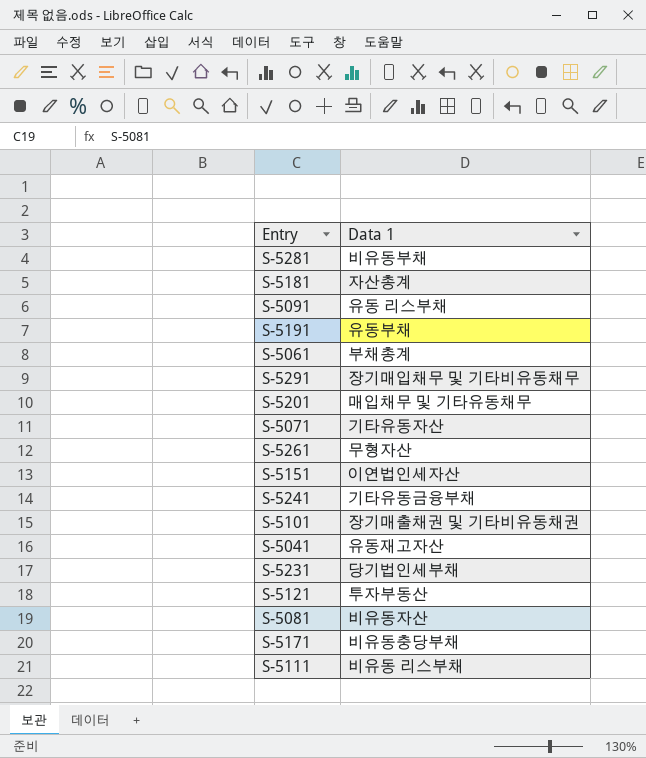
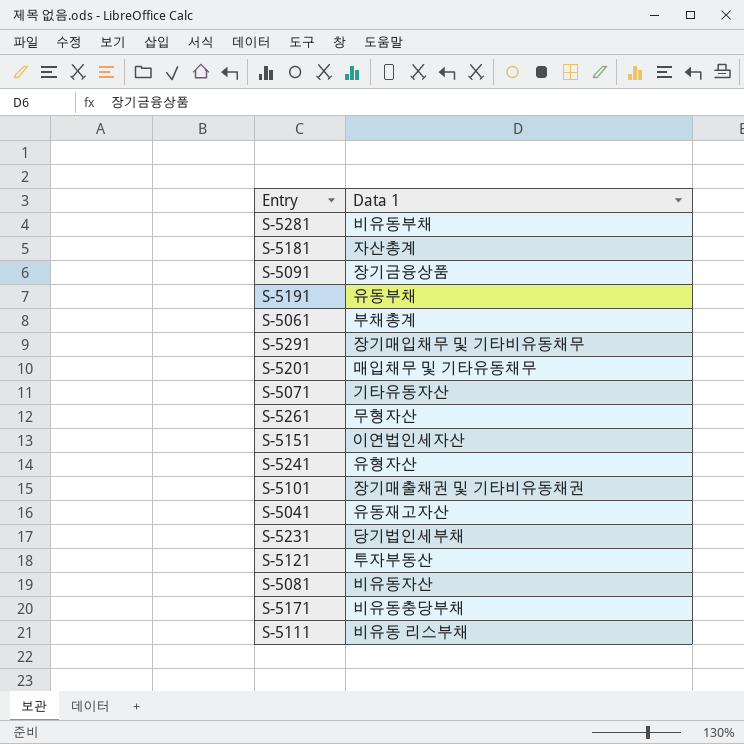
S-5091 | Data 1: 유동 리스부채 -> 장기금융상품
S-5241 | Data 1: 기타유동금융부채 -> 유형자산

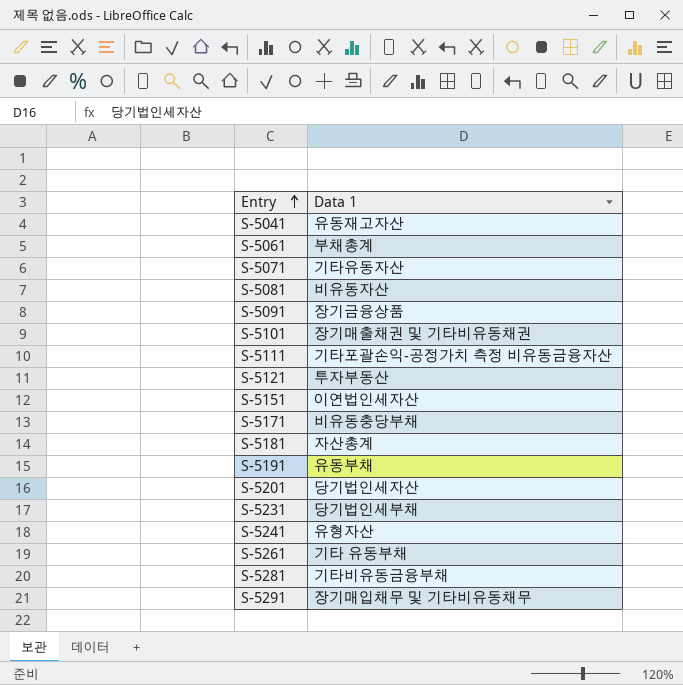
row order: none -> Entry ascending
S-5111 | Data 1: 비유동 리스부채 -> 기타포괄손익-공정가치 측정 비유동금융자산
S-5201 | Data 1: 매입채무 및 기타유동채무 -> 당기법인세자산
S-5261 | Data 1: 무형자산 -> 기타 유동부채
S-5281 | Data 1: 비유동부채 -> 기타비유동금융부채

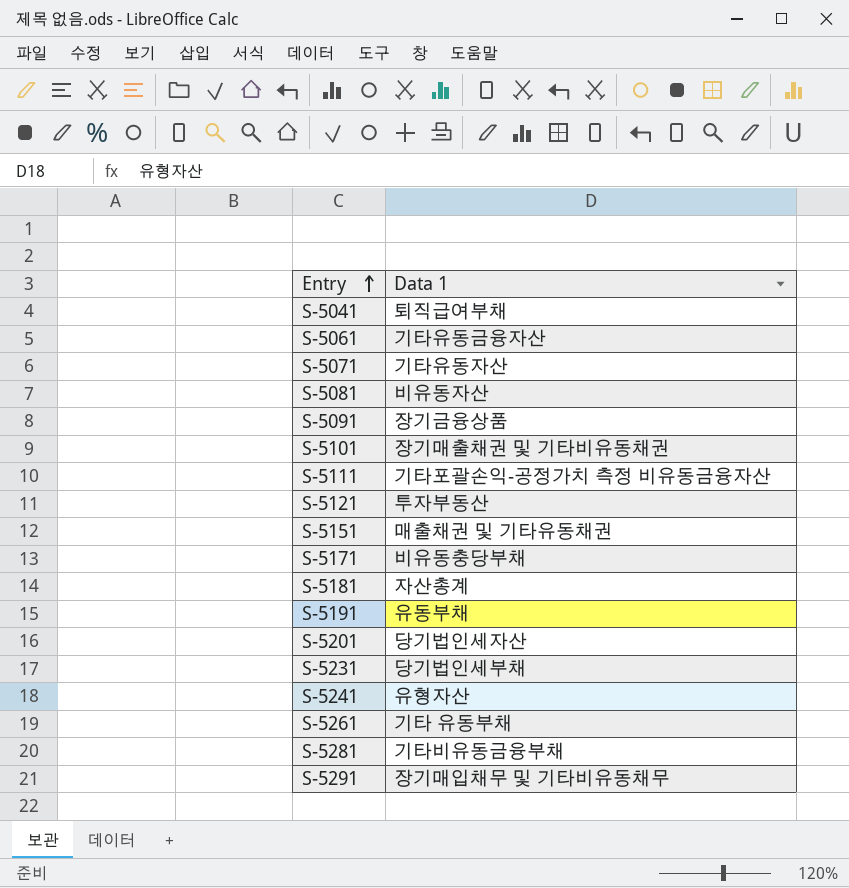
S-5041 | Data 1: 유동재고자산 -> 퇴직급여부채
S-5061 | Data 1: 부채총계 -> 기타유동금융자산
S-5151 | Data 1: 이연법인세자산 -> 매출채권 및 기타유동채권

